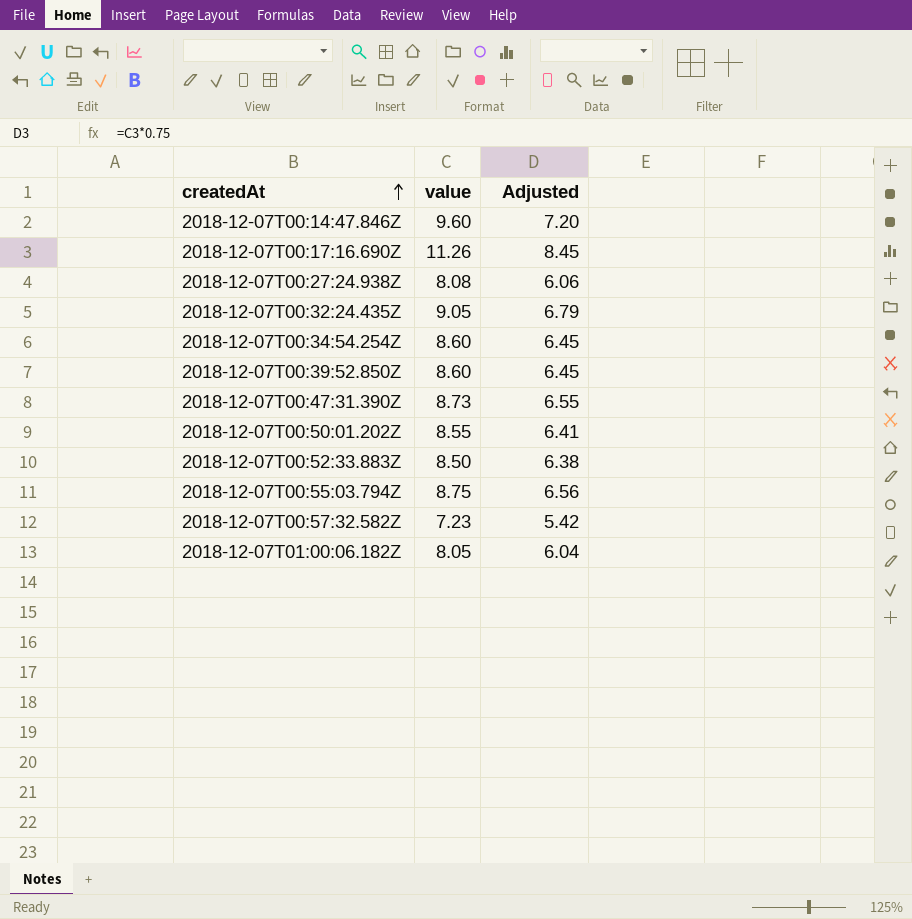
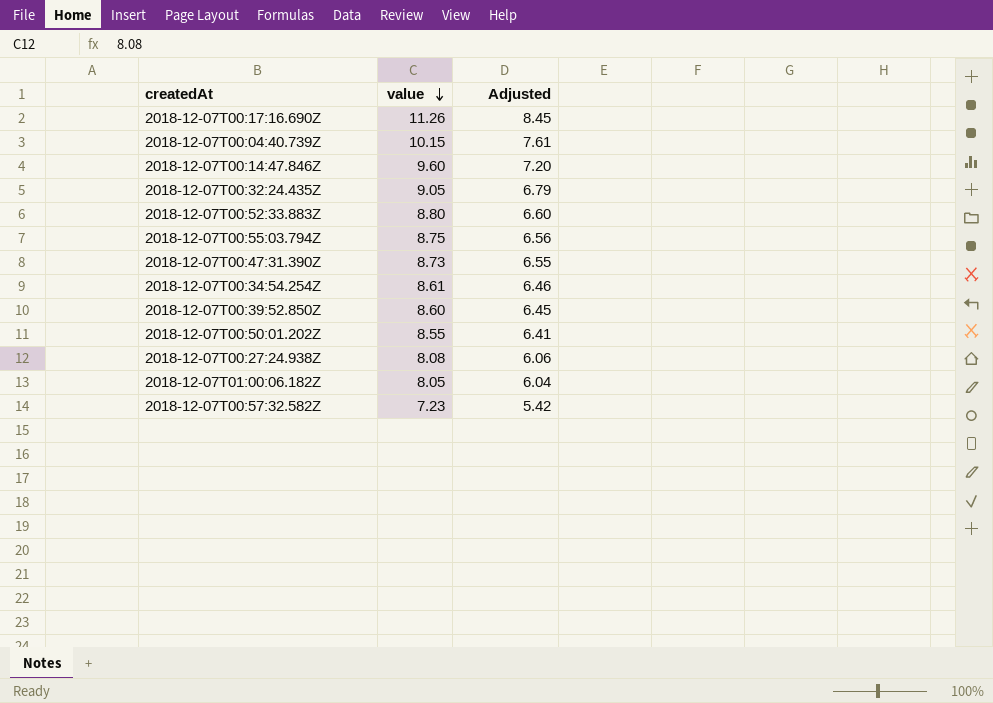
row order: createdAt ascending -> value descending
row 2018-12-07T00:04:40.739Z: none -> 10.15 | 7.61
2018-12-07T00:52:33.883Z | value: 8.50 -> 8.80
2018-12-07T00:52:33.883Z | Adjusted: 6.38 -> 6.60
2018-12-07T00:34:54.254Z | value: 8.60 -> 8.61
2018-12-07T00:34:54.254Z | Adjusted: 6.45 -> 6.46

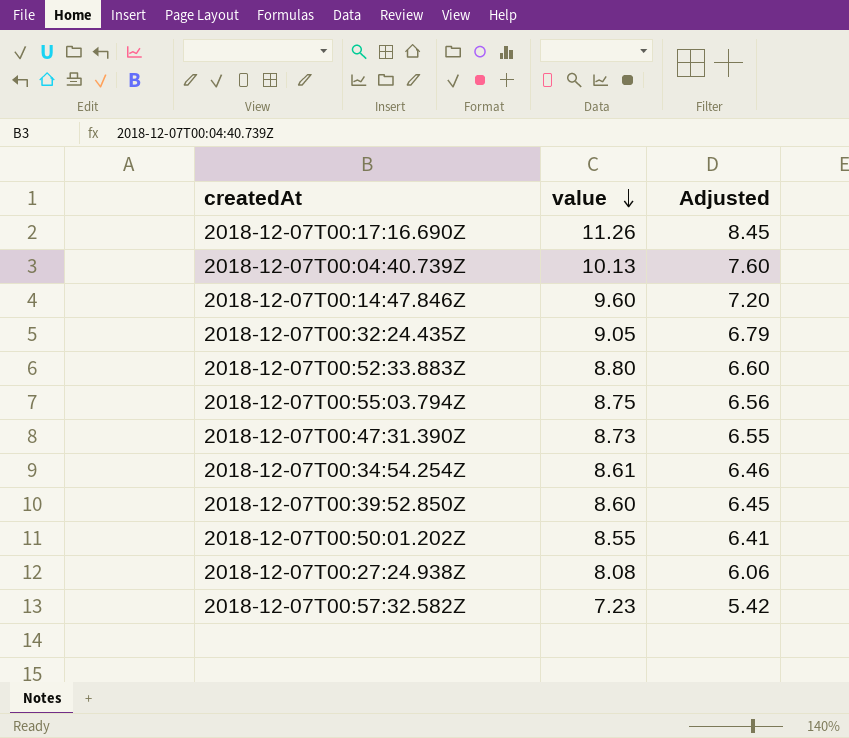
row 2018-12-07T01:00:06.182Z: 8.05 | 6.04 -> none
2018-12-07T00:04:40.739Z | value: 10.15 -> 10.13
2018-12-07T00:04:40.739Z | Adjusted: 7.61 -> 7.60

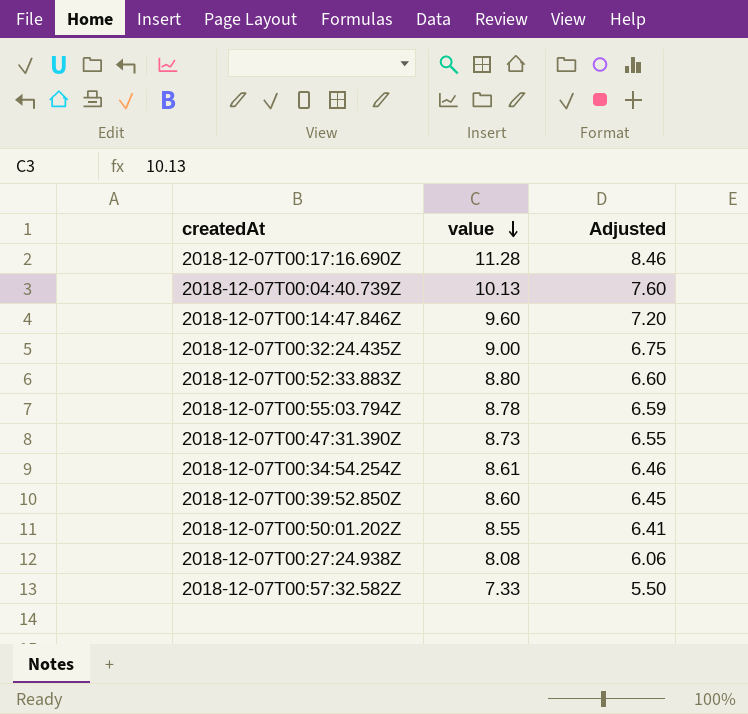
2018-12-07T00:17:16.690Z | value: 11.26 -> 11.28
2018-12-07T00:17:16.690Z | Adjusted: 8.45 -> 8.46
2018-12-07T00:32:24.435Z | value: 9.05 -> 9.00
2018-12-07T00:32:24.435Z | Adjusted: 6.79 -> 6.75
2018-12-07T00:55:03.794Z | value: 8.75 -> 8.78
2018-12-07T00:55:03.794Z | Adjusted: 6.56 -> 6.59
2018-12-07T00:57:32.582Z | value: 7.23 -> 7.33
2018-12-07T00:57:32.582Z | Adjusted: 5.42 -> 5.50

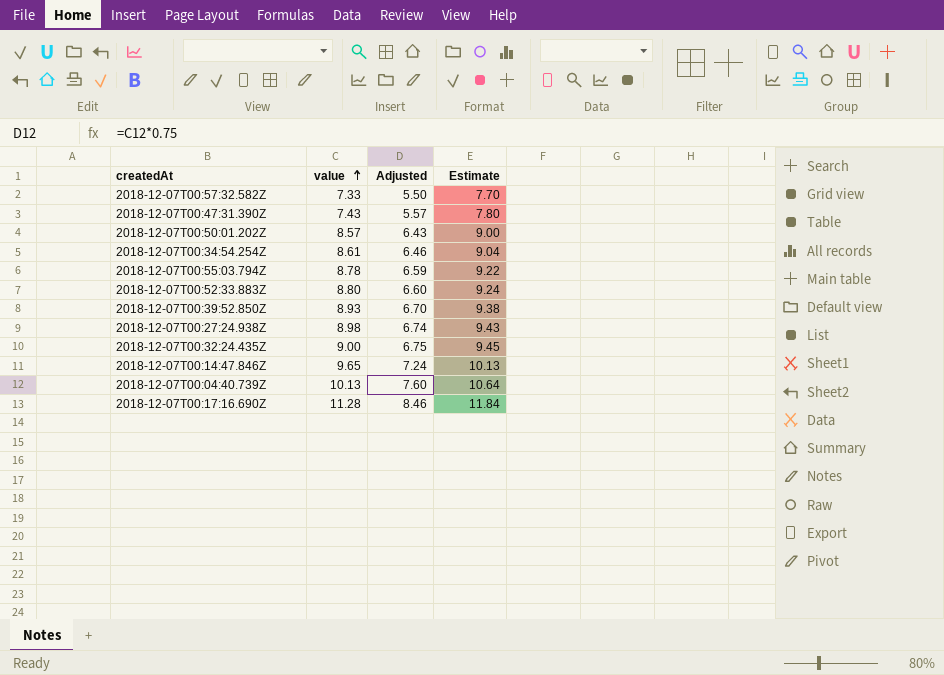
row order: value descending -> value ascending
column Estimate | formula: none -> [value] * 1.05
2018-12-07T00:47:31.390Z | value: 8.73 -> 7.43
2018-12-07T00:47:31.390Z | Adjusted: 6.55 -> 5.57
2018-12-07T00:50:01.202Z | value: 8.55 -> 8.57
2018-12-07T00:50:01.202Z | Adjusted: 6.41 -> 6.43
2018-12-07T00:39:52.850Z | value: 8.60 -> 8.93
2018-12-07T00:39:52.850Z | Adjusted: 6.45 -> 6.70
2018-12-07T00:27:24.938Z | value: 8.08 -> 8.98
2018-12-07T00:27:24.938Z | Adjusted: 6.06 -> 6.74
2018-12-07T00:14:47.846Z | value: 9.60 -> 9.65
2018-12-07T00:14:47.846Z | Adjusted: 7.20 -> 7.24

